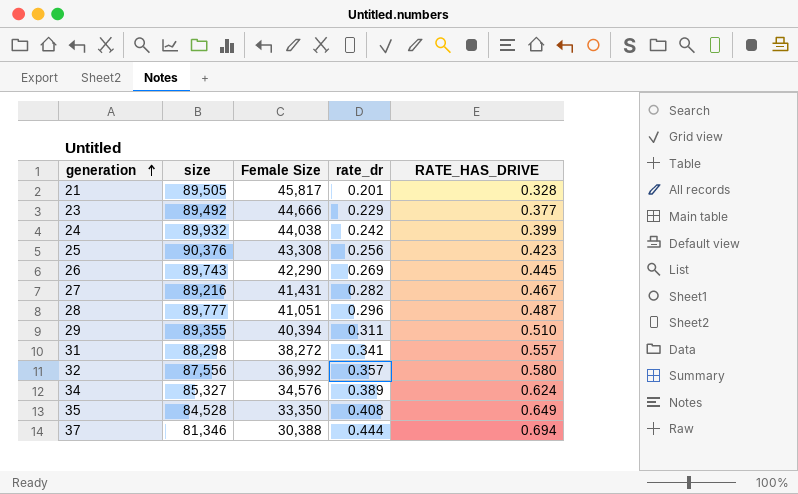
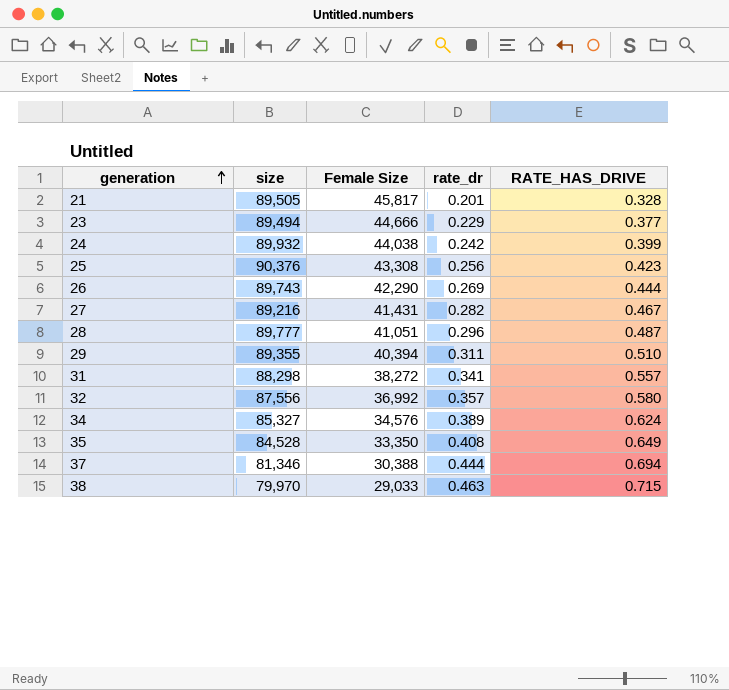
23 | size: 89,492 -> 89,494
26 | RATE_HAS_DRIVE: 0.445 -> 0.444
row 38: none -> 79,970 | 29,033 | 0.463 | 0.715

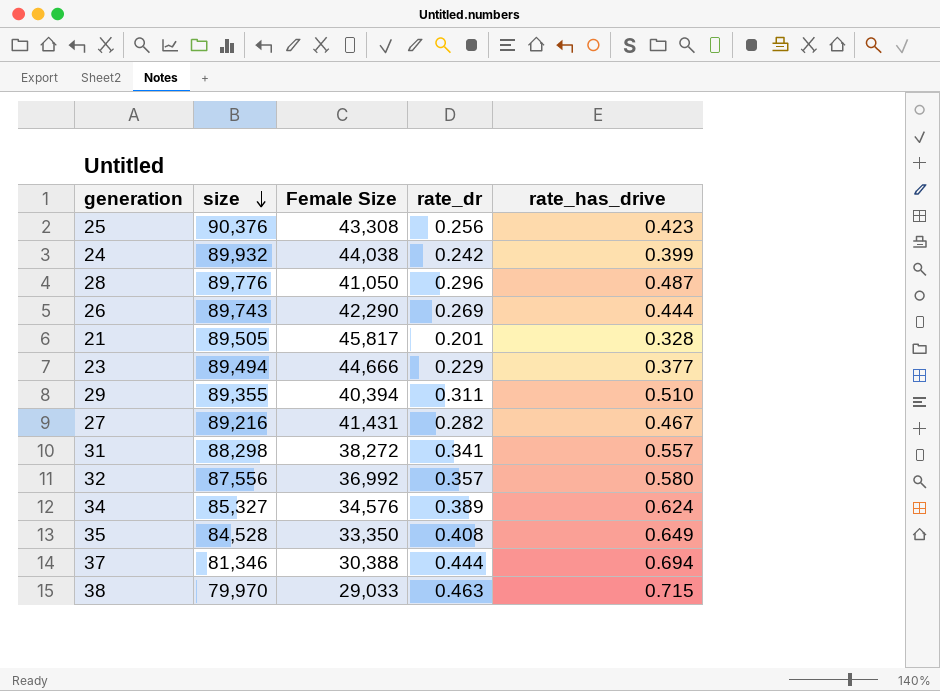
row order: generation ascending -> size descending
column name: RATE_HAS_DRIVE -> rate_has_drive
28 | size: 89,777 -> 89,776
28 | Female Size: 41,051 -> 41,050

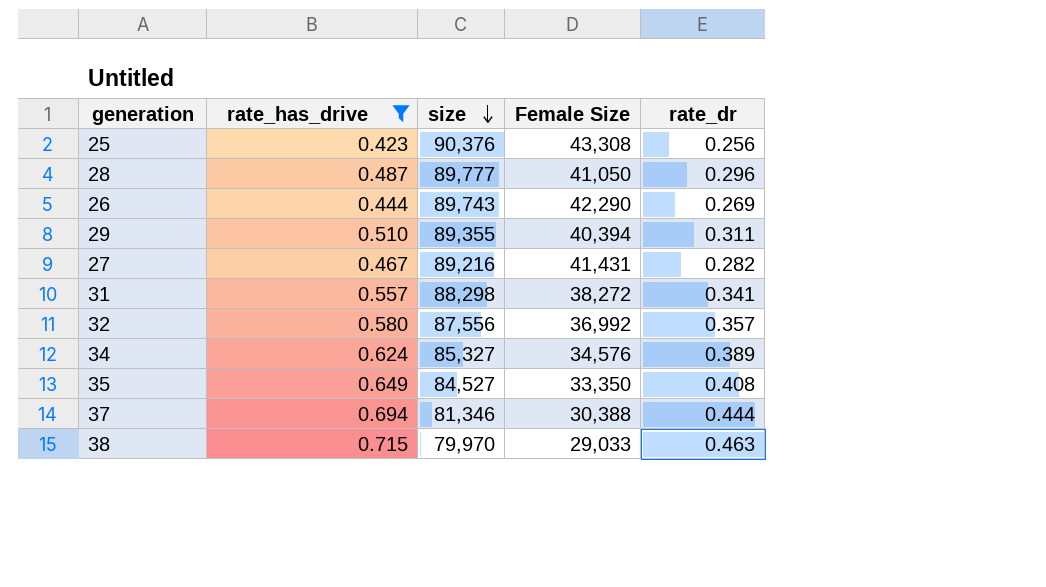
filter: none -> rate_has_drive >= 0.423
column rate_has_drive | position: 5 -> 2
28 | size: 89,776 -> 89,777
35 | size: 84,528 -> 84,527

